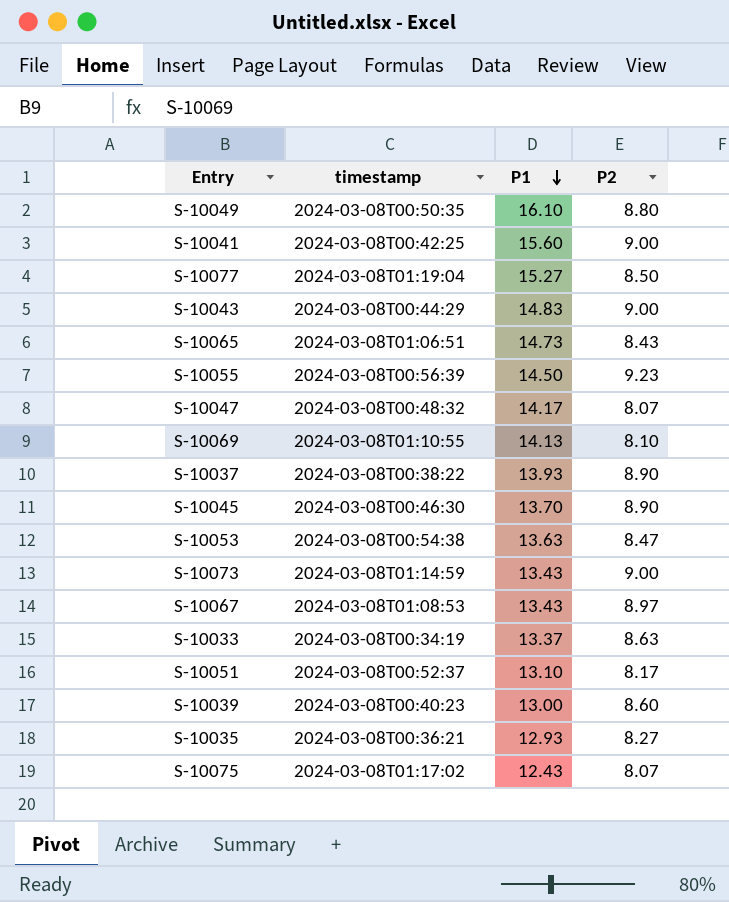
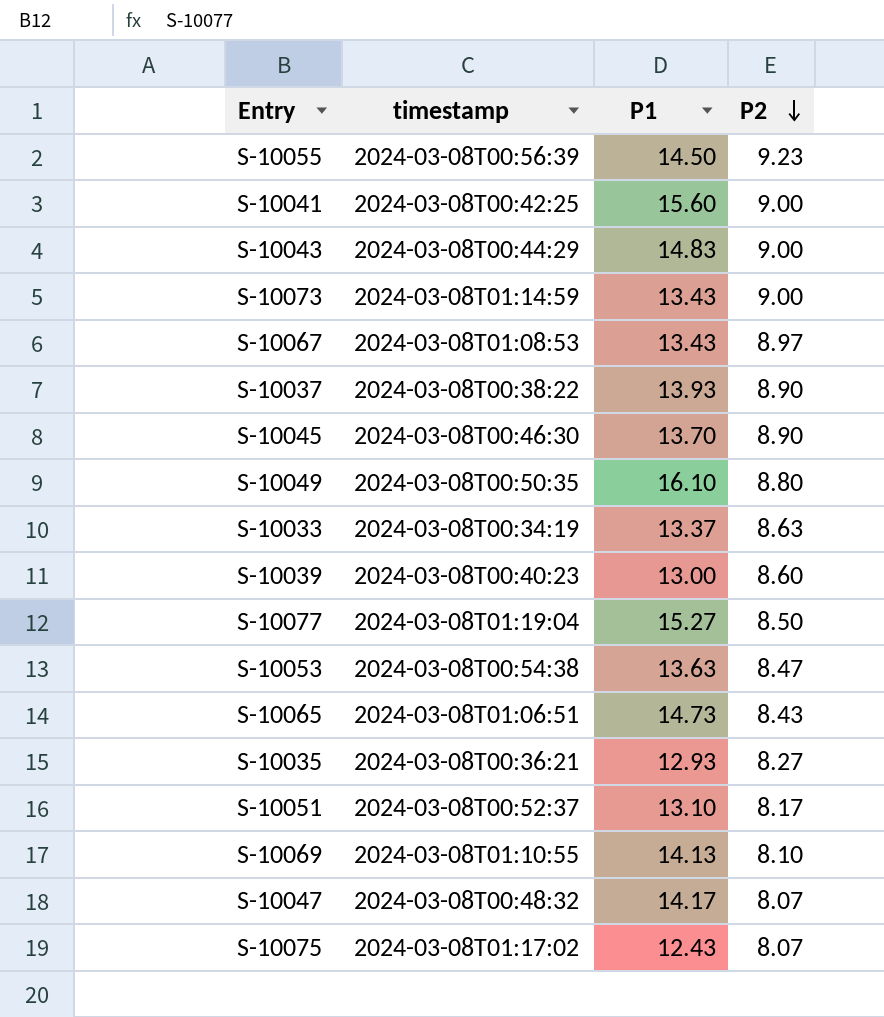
row order: P1 descending -> P2 descending

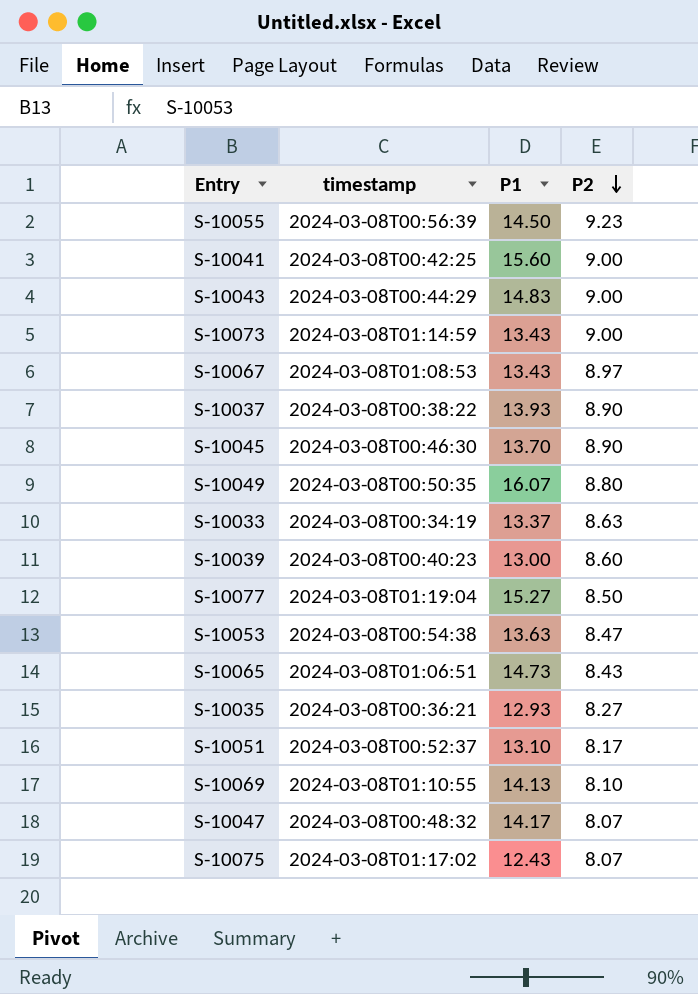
S-10049 | P1: 16.10 -> 16.07

